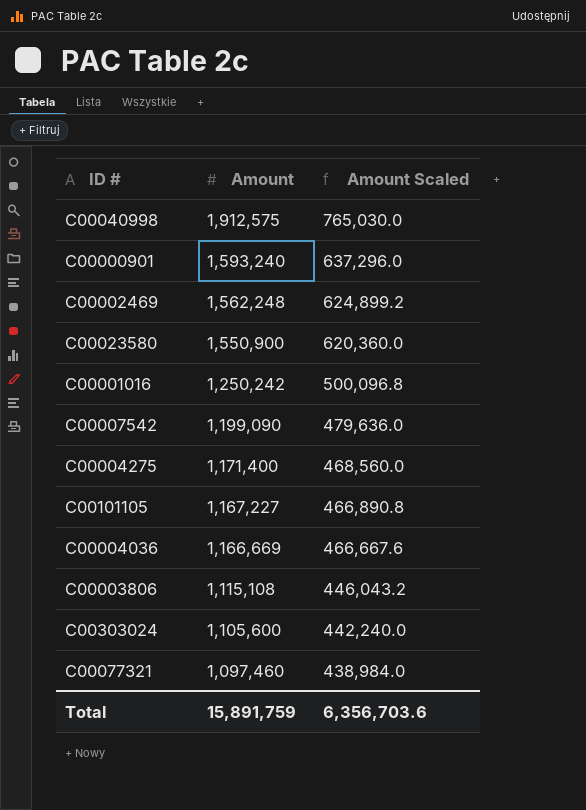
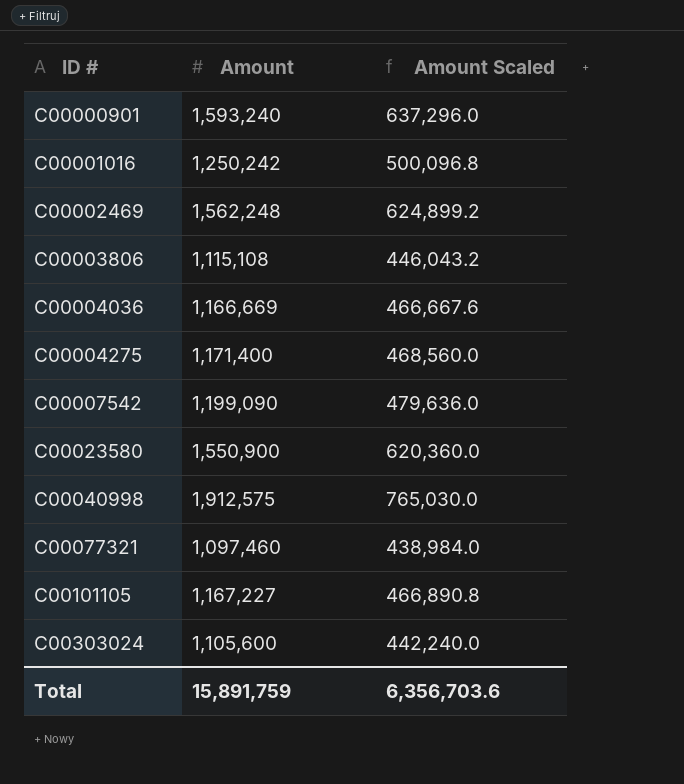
row order: Amount descending -> ID # ascending

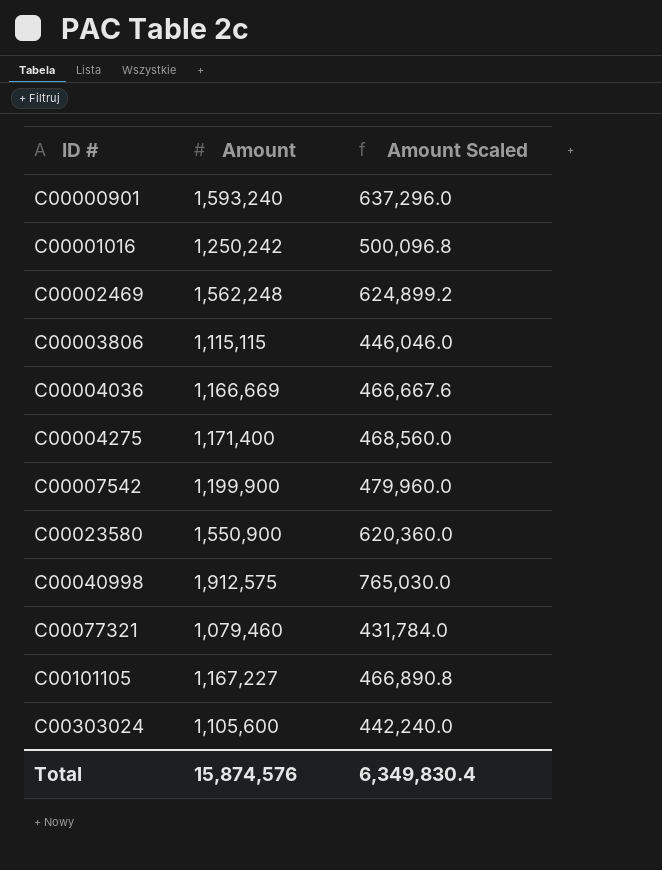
C00003806 | Amount: 1,115,108 -> 1,115,115
C00003806 | Amount Scaled: 446,043.2 -> 446,046.0
C00007542 | Amount: 1,199,090 -> 1,199,900
C00007542 | Amount Scaled: 479,636.0 -> 479,960.0
C00077321 | Amount: 1,097,460 -> 1,079,460
C00077321 | Amount Scaled: 438,984.0 -> 431,784.0
Total | Amount: 15,891,759 -> 15,874,576
Total | Amount Scaled: 6,356,703.6 -> 6,349,830.4

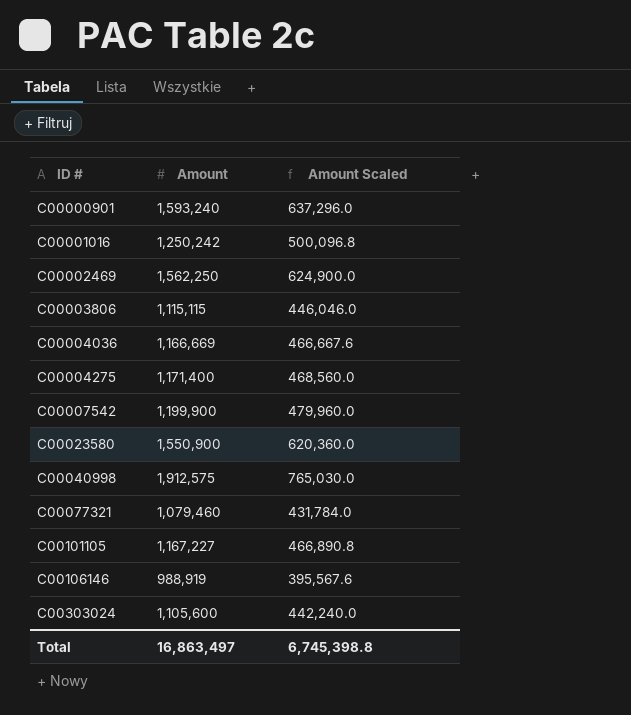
C00002469 | Amount: 1,562,248 -> 1,562,250
C00002469 | Amount Scaled: 624,899.2 -> 624,900.0
row C00106146: none -> 988,919 | 395,567.6
Total | Amount: 15,874,576 -> 16,863,497
Total | Amount Scaled: 6,349,830.4 -> 6,745,398.8

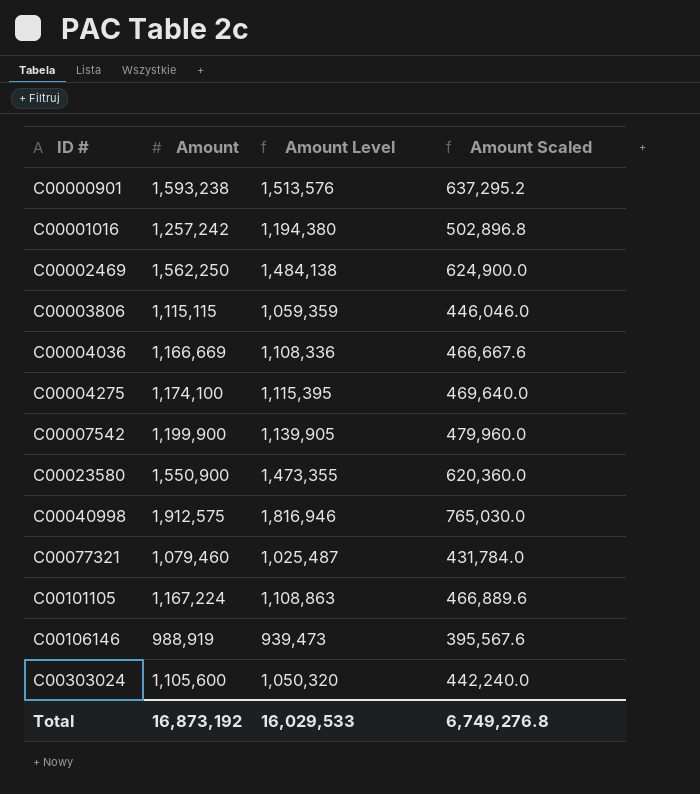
column Amount Level | formula: none -> [Amount] * 0.95
C00000901 | Amount: 1,593,240 -> 1,593,238
C00000901 | Amount Scaled: 637,296.0 -> 637,295.2
C00001016 | Amount: 1,250,242 -> 1,257,242
C00001016 | Amount Scaled: 500,096.8 -> 502,896.8
C00004275 | Amount: 1,171,400 -> 1,174,100
C00004275 | Amount Scaled: 468,560.0 -> 469,640.0
C00101105 | Amount: 1,167,227 -> 1,167,224
C00101105 | Amount Scaled: 466,890.8 -> 466,889.6
Total | Amount: 16,863,497 -> 16,873,192
Total | Amount Scaled: 6,745,398.8 -> 6,749,276.8

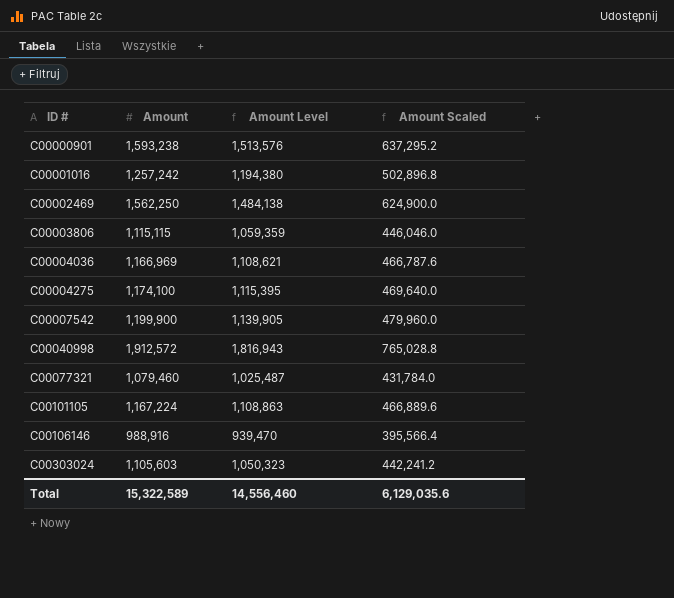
row C00023580: 1,550,900 | 1,473,355 | 620,360.0 -> none
C00004036 | Amount: 1,166,669 -> 1,166,969
C00004036 | Amount Level: 1,108,336 -> 1,108,621
C00004036 | Amount Scaled: 466,667.6 -> 466,787.6
C00040998 | Amount: 1,912,575 -> 1,912,572
C00040998 | Amount Level: 1,816,946 -> 1,816,943
C00040998 | Amount Scaled: 765,030.0 -> 765,028.8
C00106146 | Amount: 988,919 -> 988,916
C00106146 | Amount Level: 939,473 -> 939,470
C00106146 | Amount Scaled: 395,567.6 -> 395,566.4
C00303024 | Amount: 1,105,600 -> 1,105,603
C00303024 | Amount Level: 1,050,320 -> 1,050,323
C00303024 | Amount Scaled: 442,240.0 -> 442,241.2
Total | Amount: 16,873,192 -> 15,322,589
Total | Amount Level: 16,029,533 -> 14,556,460
Total | Amount Scaled: 6,749,276.8 -> 6,129,035.6

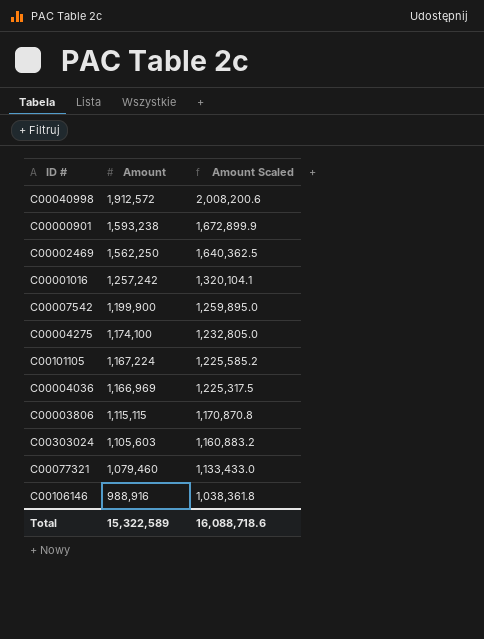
row order: ID # ascending -> Amount descending
column Amount Level | formula: [Amount] * 0.95 -> none
column Amount Scaled | formula: [Amount] * 0.4 -> [Amount] * 1.05
Total | Amount Scaled: 6,129,035.6 -> 16,088,718.6

